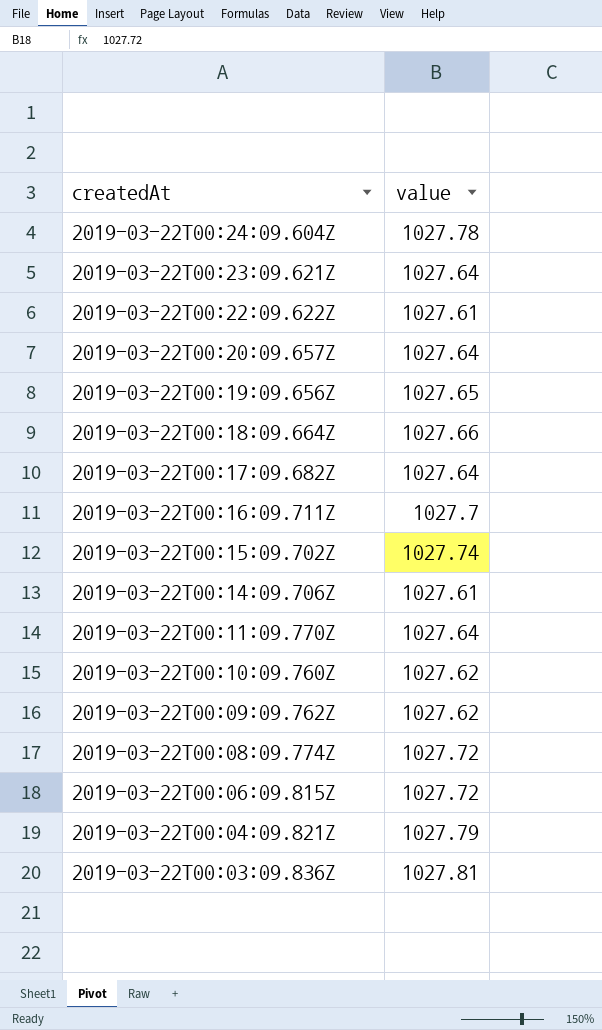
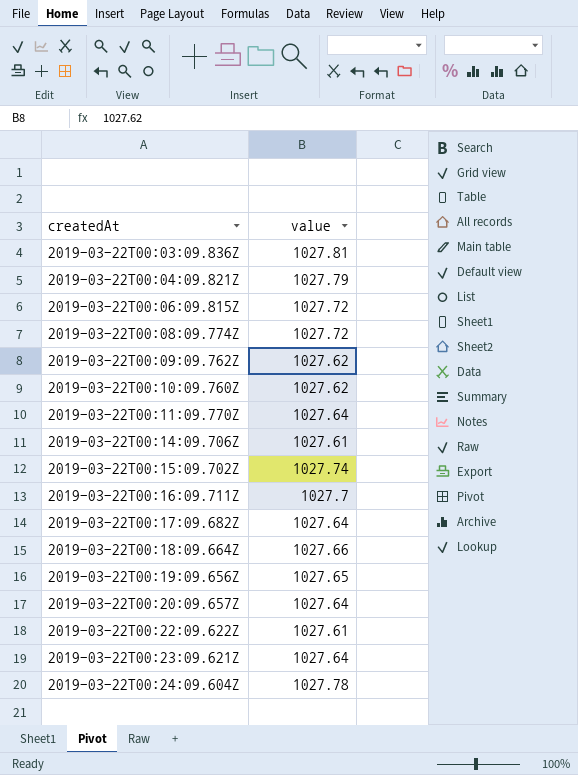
row order: createdAt descending -> createdAt ascending

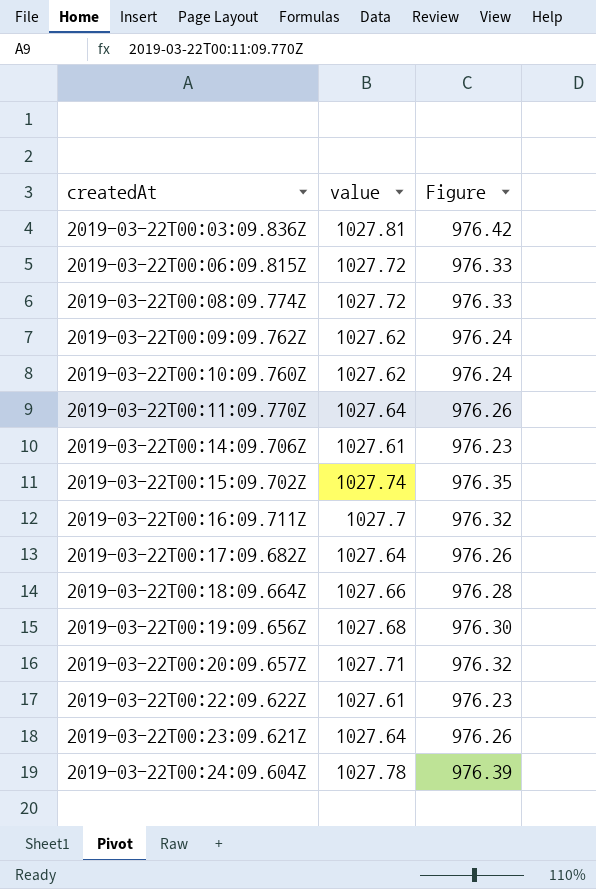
column Figure | formula: none -> [value] * 0.95
row 2019-03-22T00:04:09.821Z: 1027.79 -> none
2019-03-22T00:19:09.656Z | value: 1027.65 -> 1027.68
2019-03-22T00:20:09.657Z | value: 1027.64 -> 1027.71

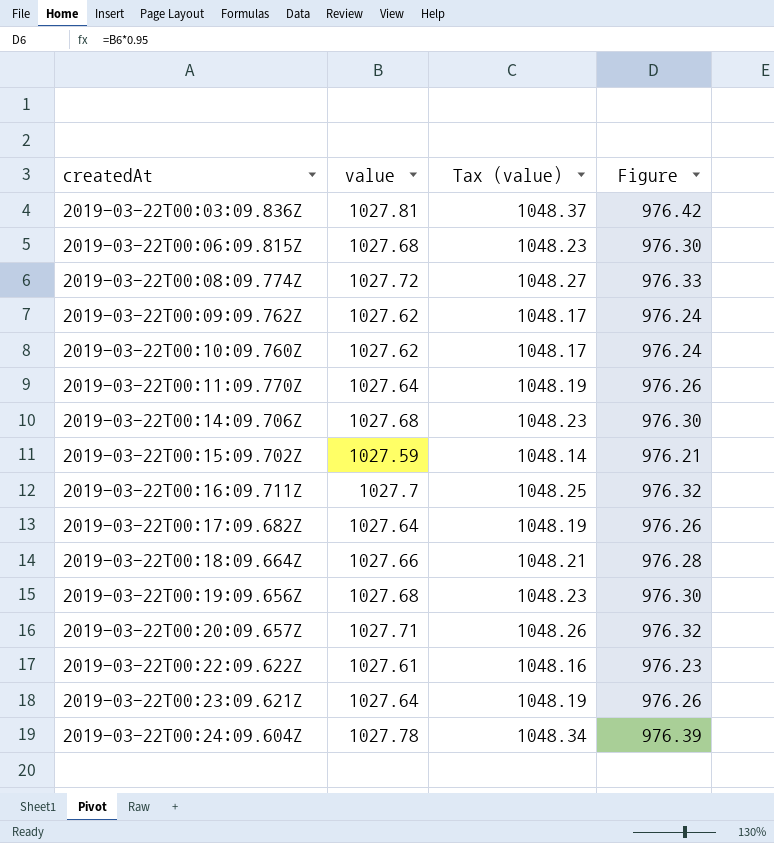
column Tax (value) | formula: none -> [value] * 1.02
2019-03-22T00:06:09.815Z | value: 1027.72 -> 1027.68
2019-03-22T00:06:09.815Z | Figure: 976.33 -> 976.30
2019-03-22T00:14:09.706Z | value: 1027.61 -> 1027.68
2019-03-22T00:14:09.706Z | Figure: 976.23 -> 976.30
2019-03-22T00:15:09.702Z | value: 1027.74 -> 1027.59
2019-03-22T00:15:09.702Z | Figure: 976.35 -> 976.21

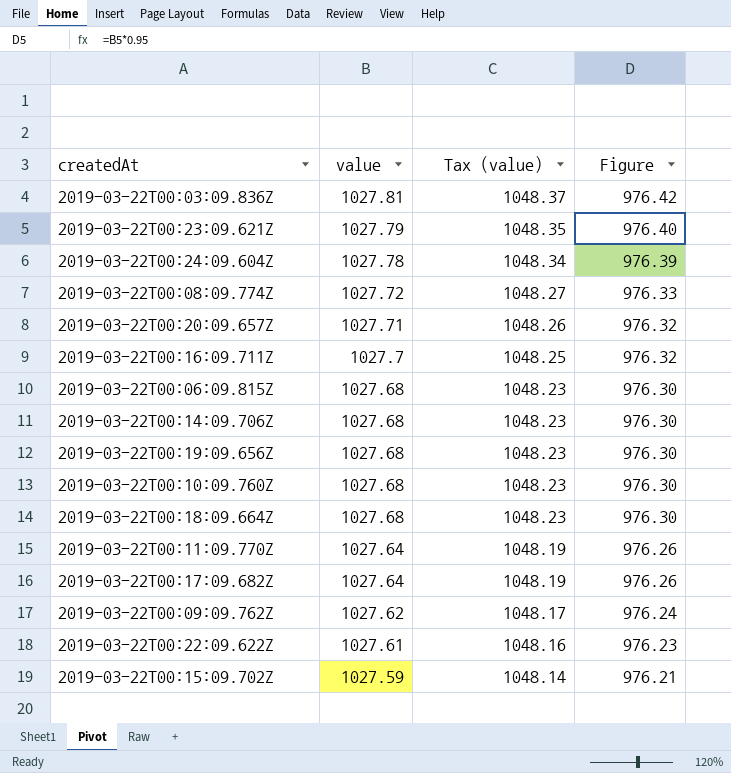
row order: createdAt ascending -> value descending
2019-03-22T00:23:09.621Z | value: 1027.64 -> 1027.79
2019-03-22T00:23:09.621Z | Tax (value): 1048.19 -> 1048.35
2019-03-22T00:23:09.621Z | Figure: 976.26 -> 976.40
2019-03-22T00:10:09.760Z | value: 1027.62 -> 1027.68
2019-03-22T00:10:09.760Z | Tax (value): 1048.17 -> 1048.23
2019-03-22T00:10:09.760Z | Figure: 976.24 -> 976.30
2019-03-22T00:18:09.664Z | value: 1027.66 -> 1027.68
2019-03-22T00:18:09.664Z | Tax (value): 1048.21 -> 1048.23
2019-03-22T00:18:09.664Z | Figure: 976.28 -> 976.30

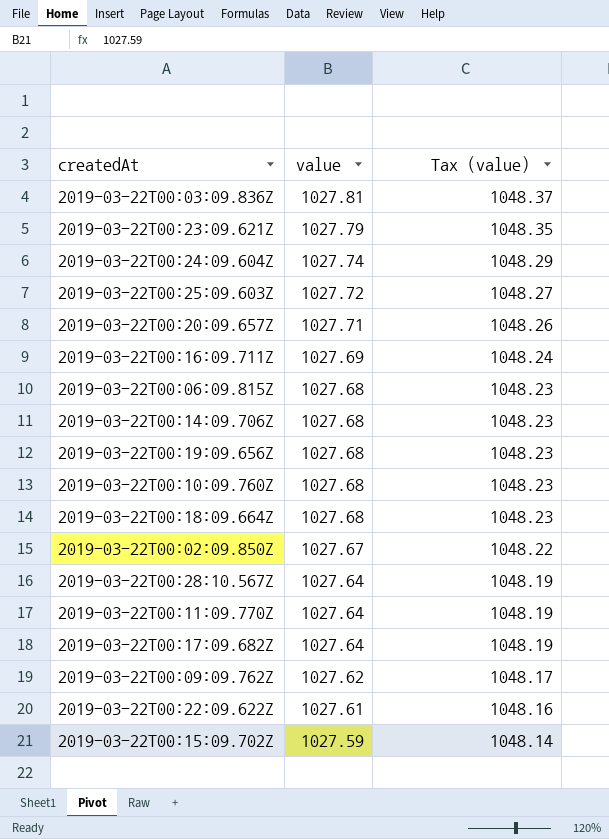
column Figure | formula: [value] * 0.95 -> none
row 2019-03-22T00:08:09.774Z: 1027.72 | 1048.27 | 976.33 -> none
2019-03-22T00:24:09.604Z | value: 1027.78 -> 1027.74
2019-03-22T00:24:09.604Z | Tax (value): 1048.34 -> 1048.29
row 2019-03-22T00:25:09.603Z: none -> 1027.72 | 1048.27
2019-03-22T00:16:09.711Z | value: 1027.7 -> 1027.69
2019-03-22T00:16:09.711Z | Tax (value): 1048.25 -> 1048.24
row 2019-03-22T00:02:09.850Z: none -> 1027.67 | 1048.22
row 2019-03-22T00:28:10.567Z: none -> 1027.64 | 1048.19

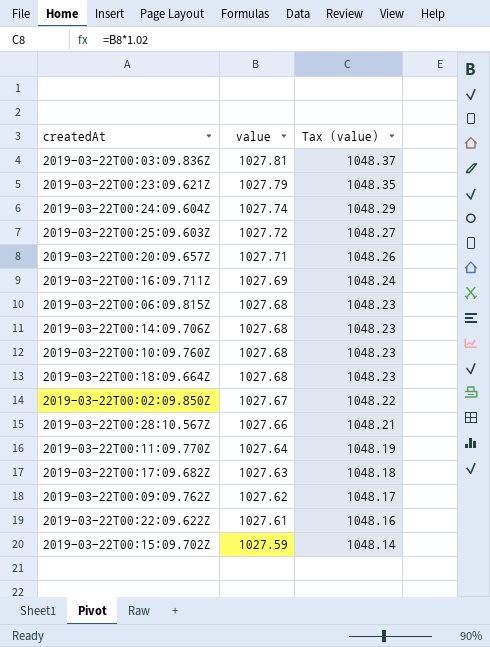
row 2019-03-22T00:19:09.656Z: 1027.68 | 1048.23 -> none
2019-03-22T00:28:10.567Z | value: 1027.64 -> 1027.66
2019-03-22T00:28:10.567Z | Tax (value): 1048.19 -> 1048.21
2019-03-22T00:17:09.682Z | value: 1027.64 -> 1027.63
2019-03-22T00:17:09.682Z | Tax (value): 1048.19 -> 1048.18

